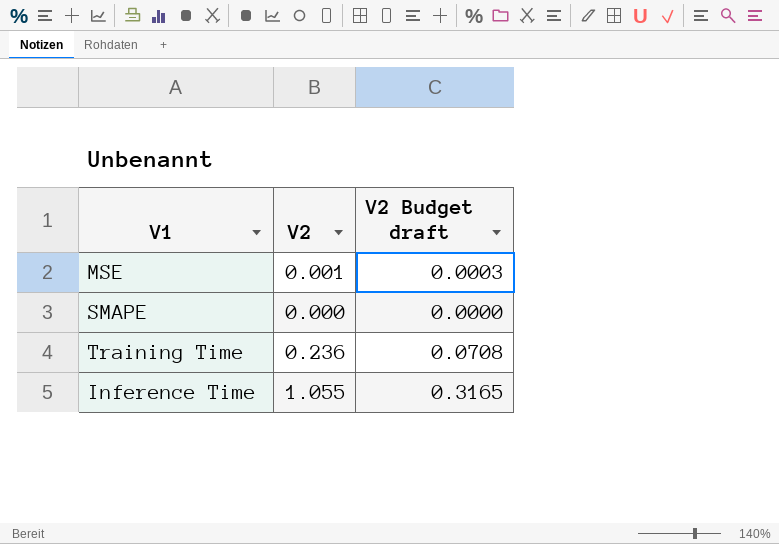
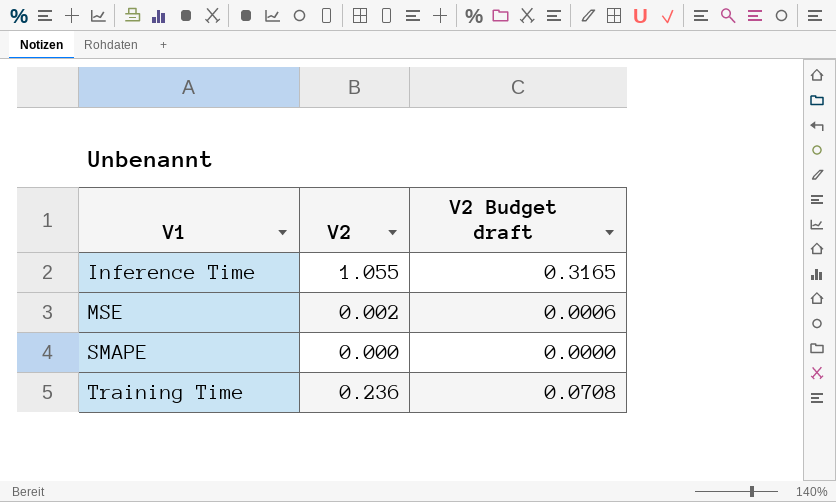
row order: none -> V1 ascending
MSE | V2: 0.001 -> 0.002
MSE | V2 Budget draft: 0.0003 -> 0.0006

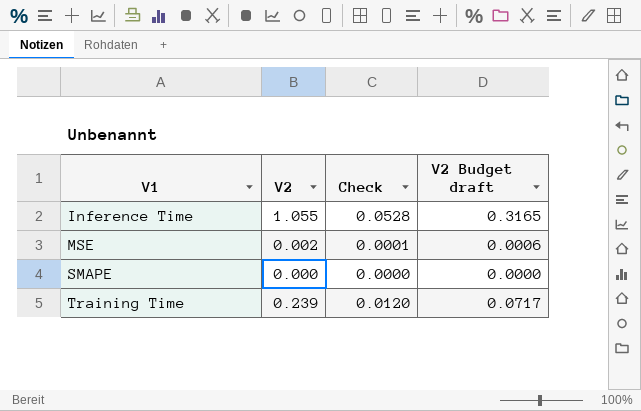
column Check | formula: none -> [V2] * 0.05
Training Time | V2: 0.236 -> 0.239
Training Time | V2 Budget draft: 0.0708 -> 0.0717

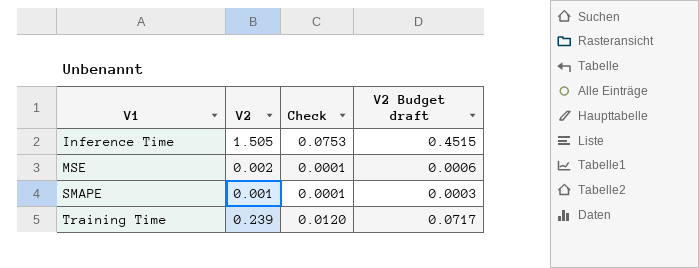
Inference Time | V2: 1.055 -> 1.505
Inference Time | Check: 0.0528 -> 0.0753
Inference Time | V2 Budget draft: 0.3165 -> 0.4515
SMAPE | V2: 0.000 -> 0.001
SMAPE | Check: 0.0000 -> 0.0001
SMAPE | V2 Budget draft: 0.0000 -> 0.0003

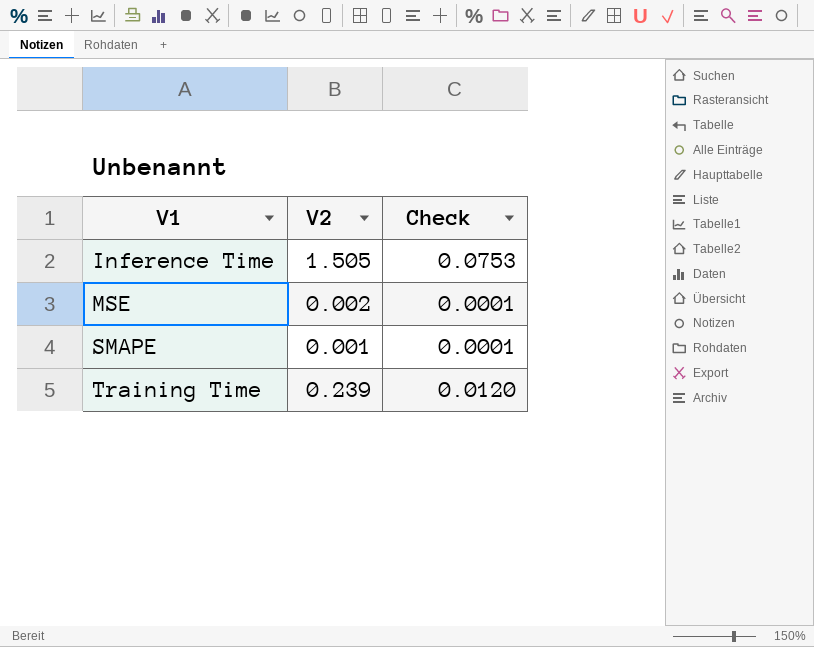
column V2 Budget draft | formula: [V2] * 0.3 -> none

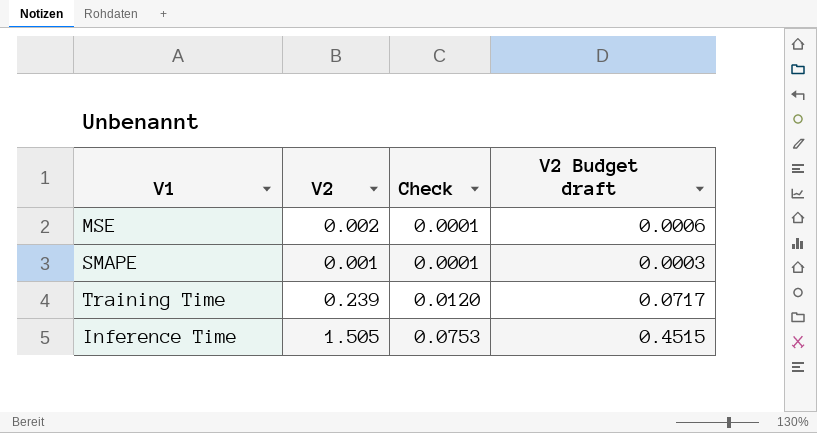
row order: V1 ascending -> Check ascending
column V2 Budget draft | formula: none -> [V2] * 0.3

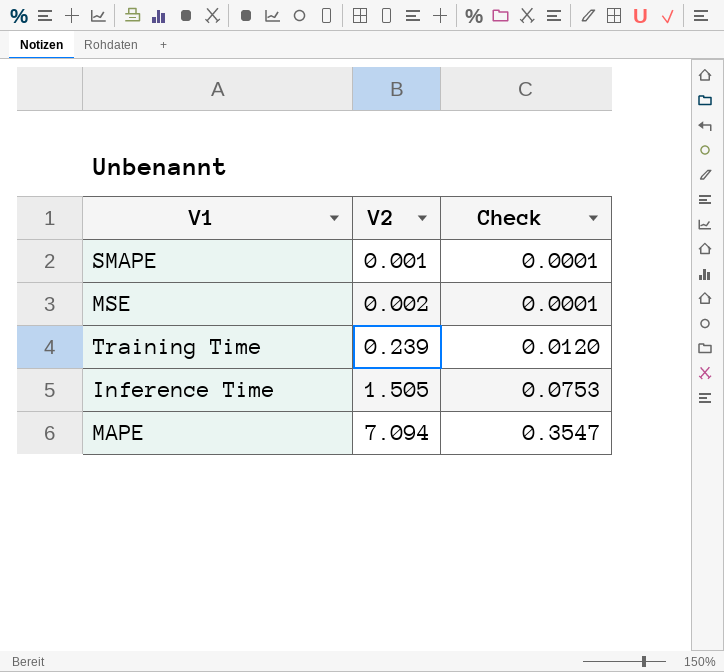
row order: Check ascending -> V2 ascending
column V2 Budget draft | formula: [V2] * 0.3 -> none
row MAPE: none -> 7.094 | 0.3547

